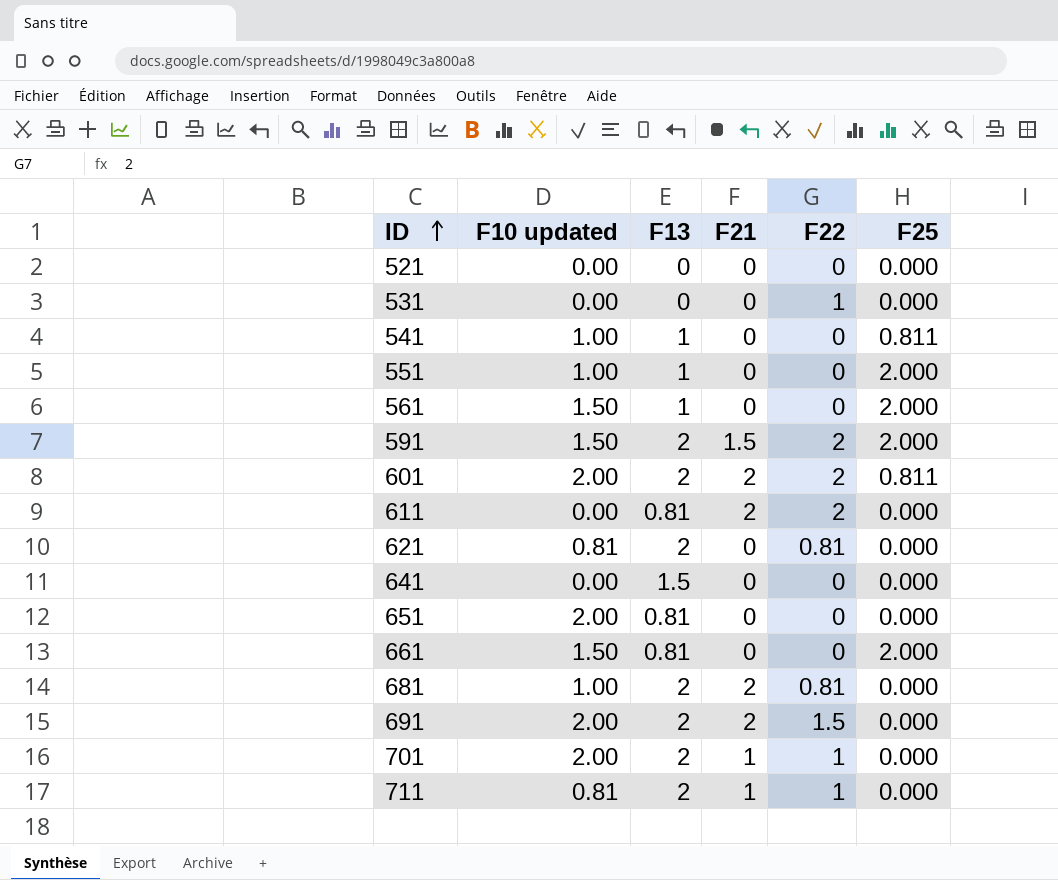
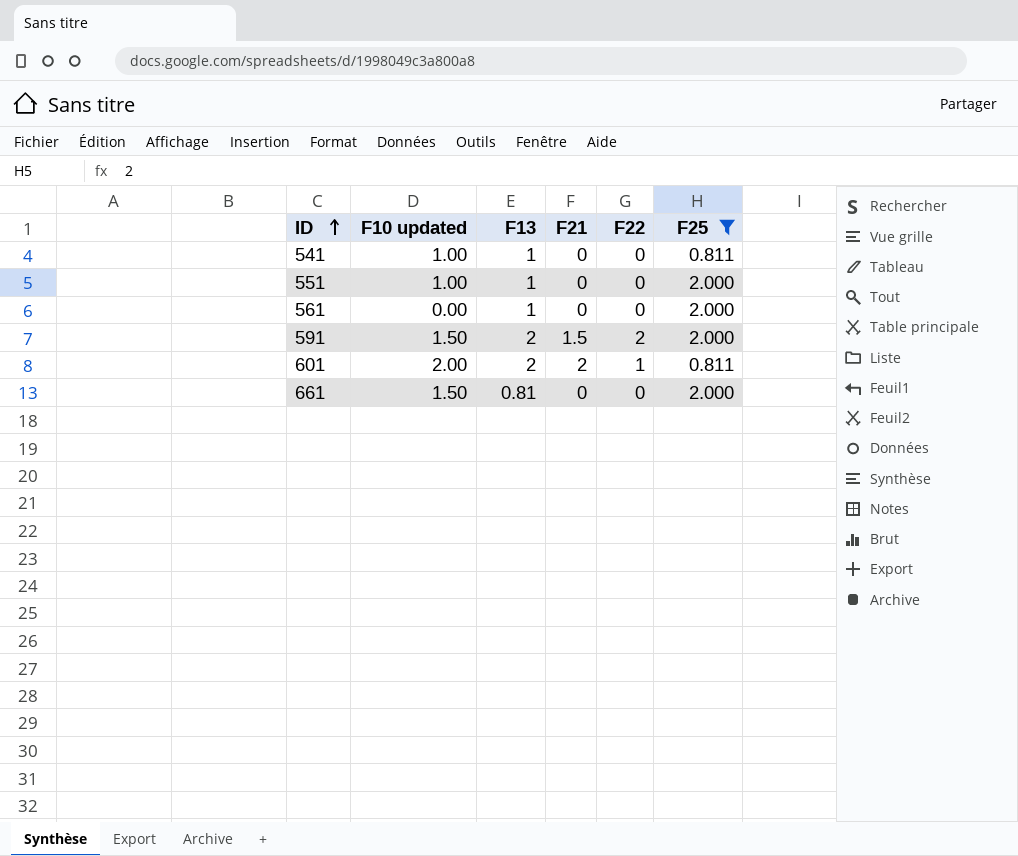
filter: none -> F25 != 0.000
561 | F10 updated: 1.50 -> 0.00
601 | F22: 2 -> 1

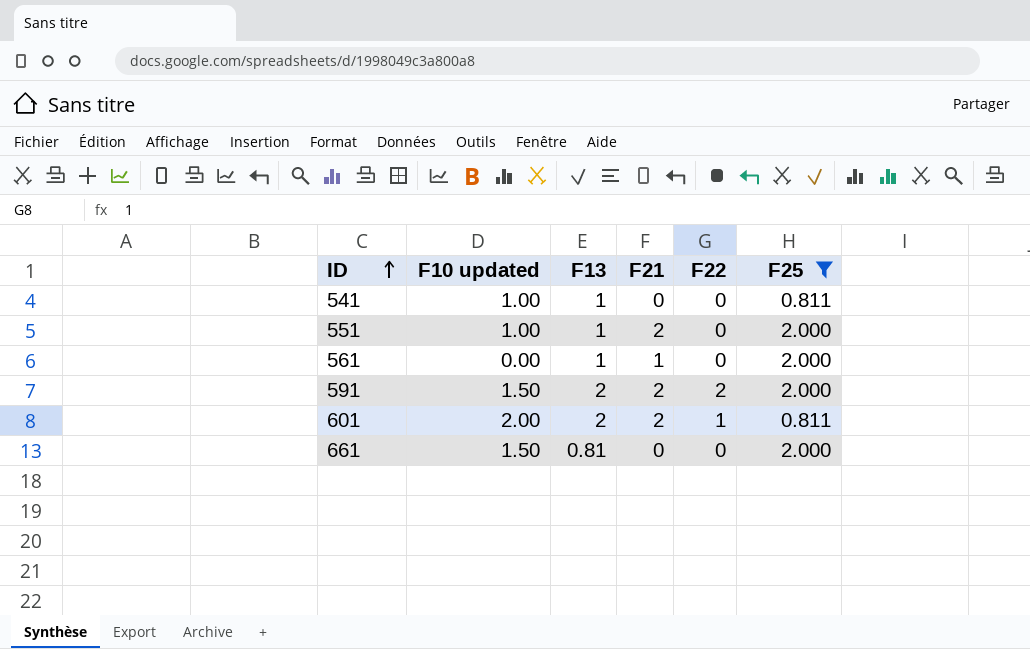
551 | F21: 0 -> 2
561 | F21: 0 -> 1
591 | F21: 1.5 -> 2

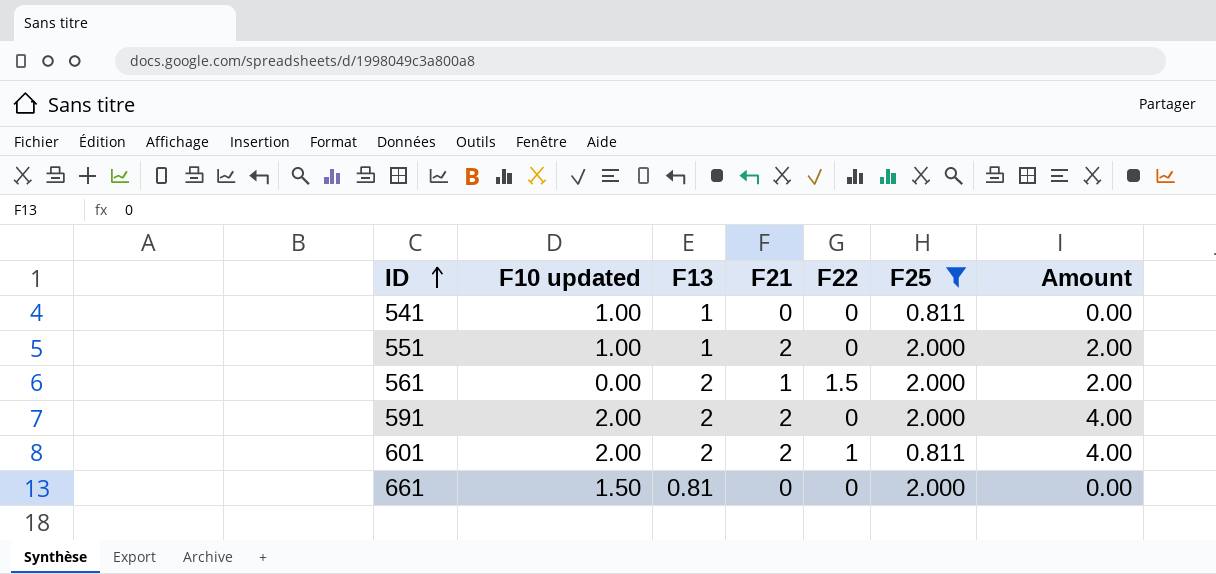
column Amount | formula: none -> [F13] * [F21]
561 | F13: 1 -> 2
561 | F22: 0 -> 1.5
591 | F10 updated: 1.50 -> 2.00
591 | F22: 2 -> 0

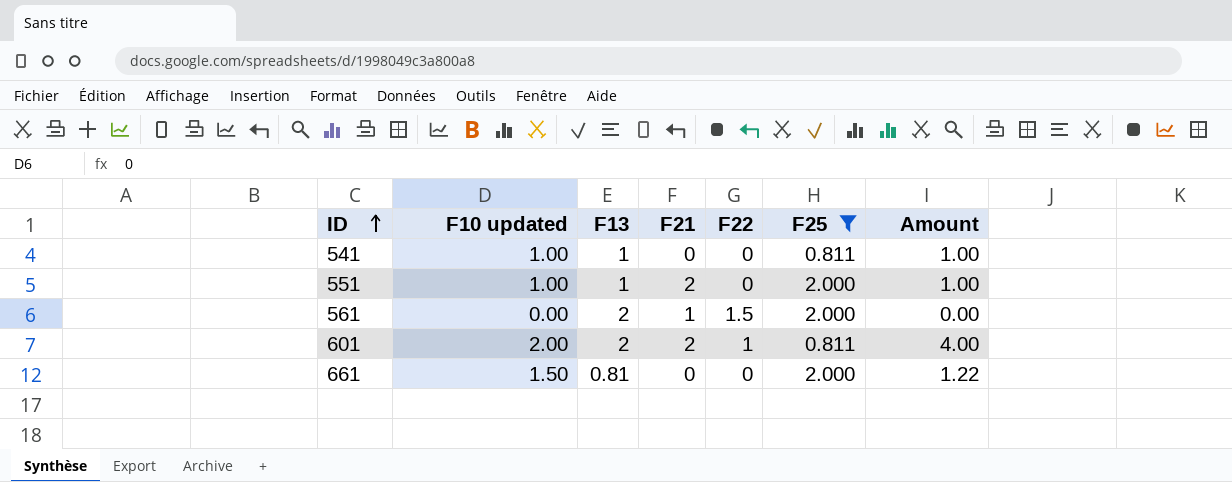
column Amount | formula: [F13] * [F21] -> [F10 updated] * [F13]
row 591: 2.00 | 2 | 2 | 0 | 2.000 | 4.00 -> none

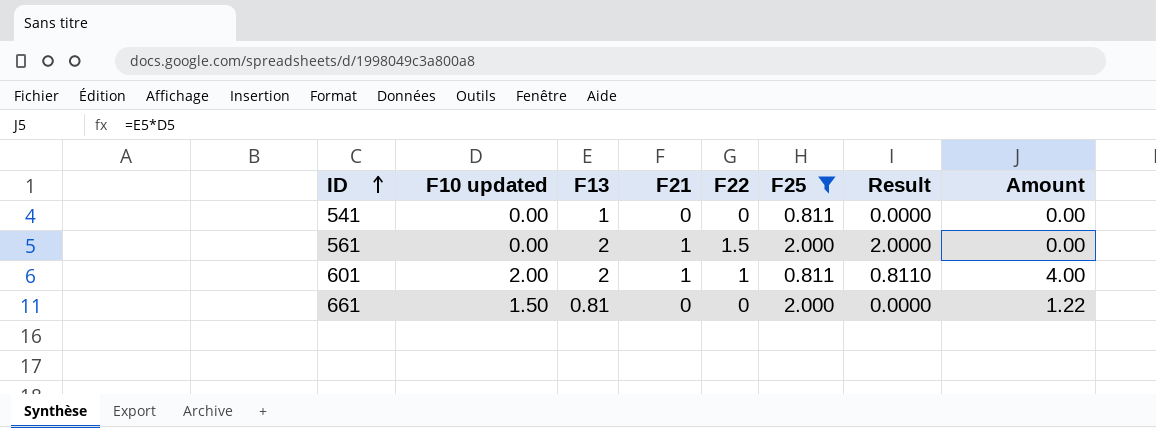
column Result | formula: none -> [F21] * [F25]
row 551: 1.00 | 1 | 2 | 0 | 2.000 | 1.00 -> none
541 | F10 updated: 1.00 -> 0.00
541 | Amount: 1.00 -> 0.00
601 | F21: 2 -> 1

